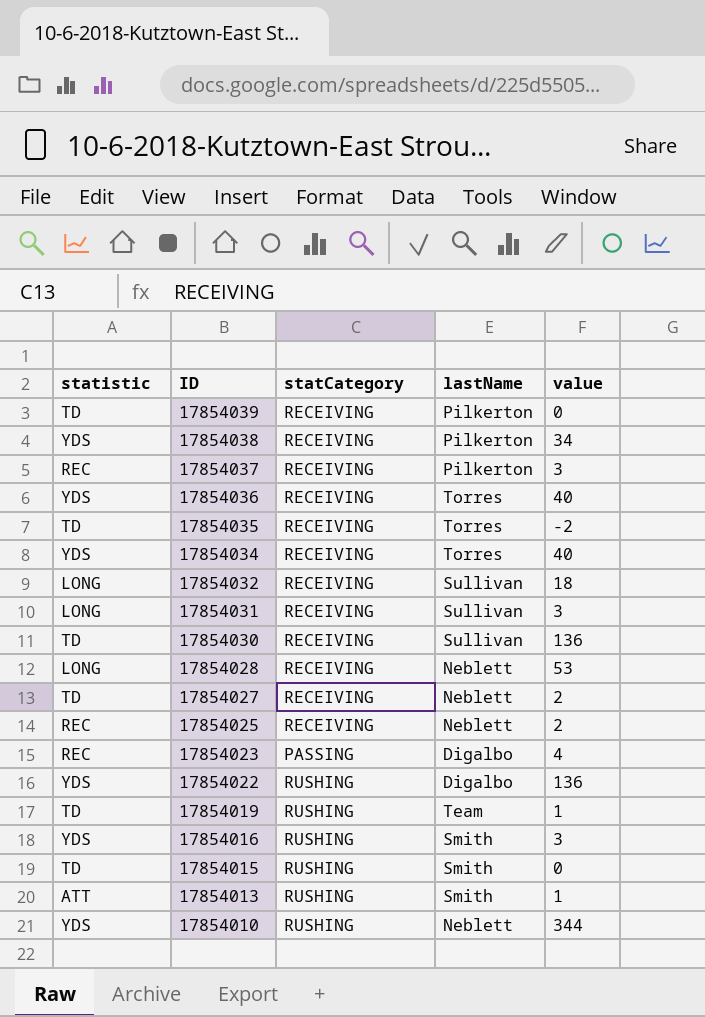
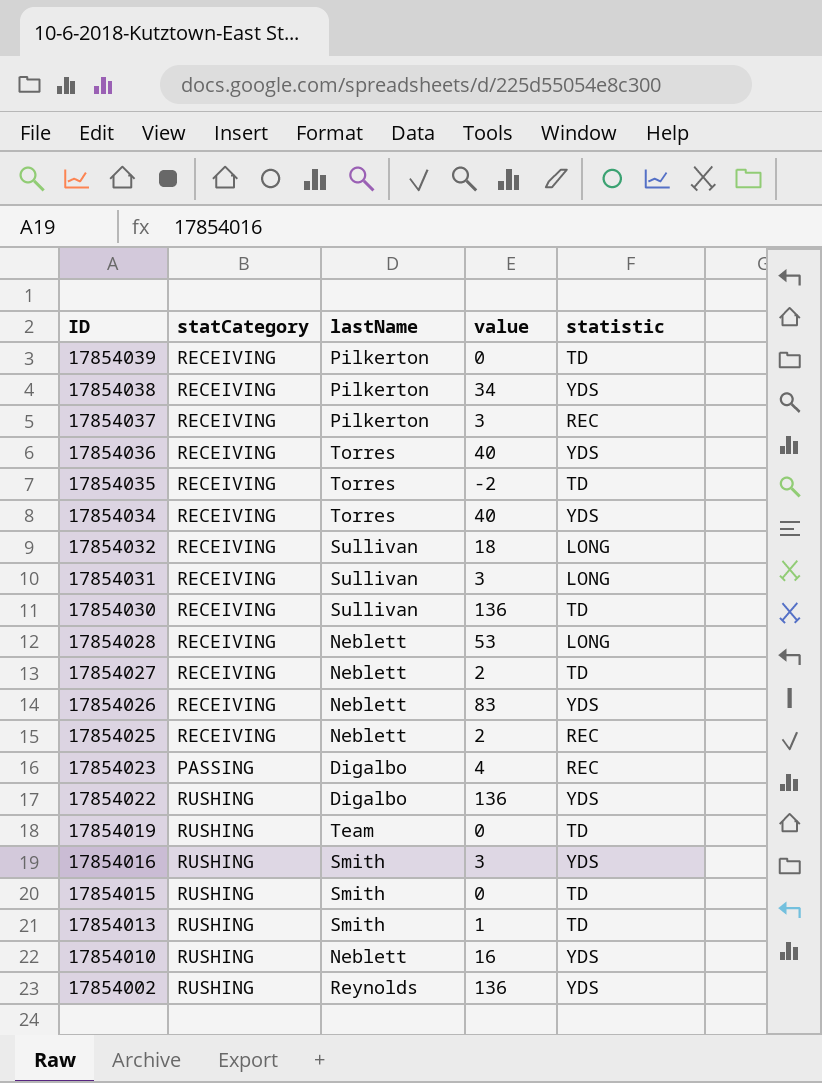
column statistic | position: 1 -> 5
row 17854026: none -> RECEIVING | Neblett | 83 | YDS
17854019 | value: 1 -> 0
17854013 | statistic: ATT -> TD
17854010 | value: 344 -> 16
row 17854002: none -> RUSHING | Reynolds | 136 | YDS

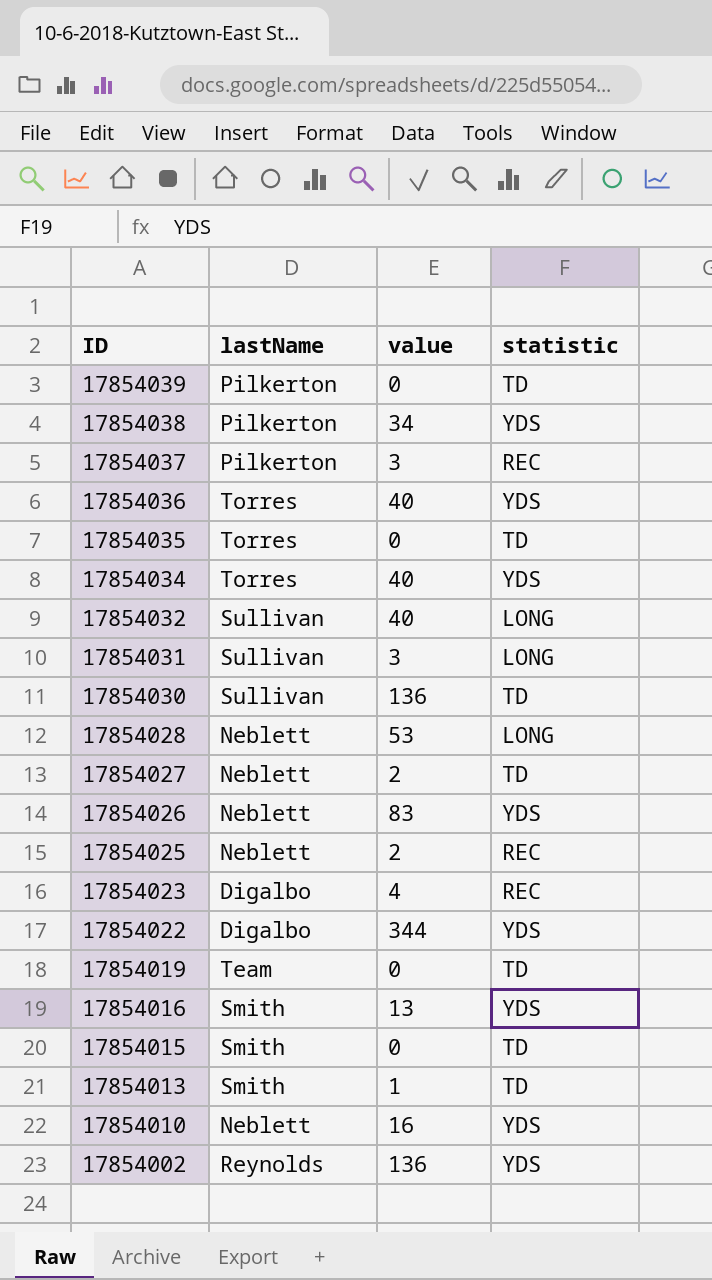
column statCategory | position: 2 -> none
17854035 | value: -2 -> 0
17854032 | value: 18 -> 40
17854022 | value: 136 -> 344
17854016 | value: 3 -> 13

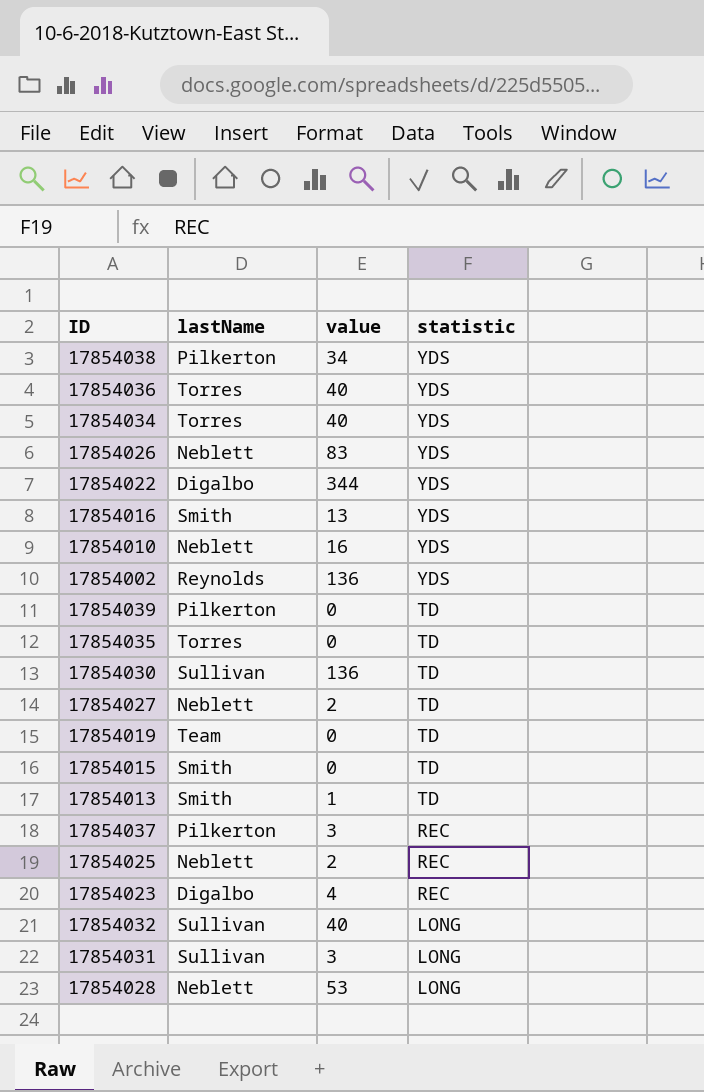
row order: ID descending -> statistic descending

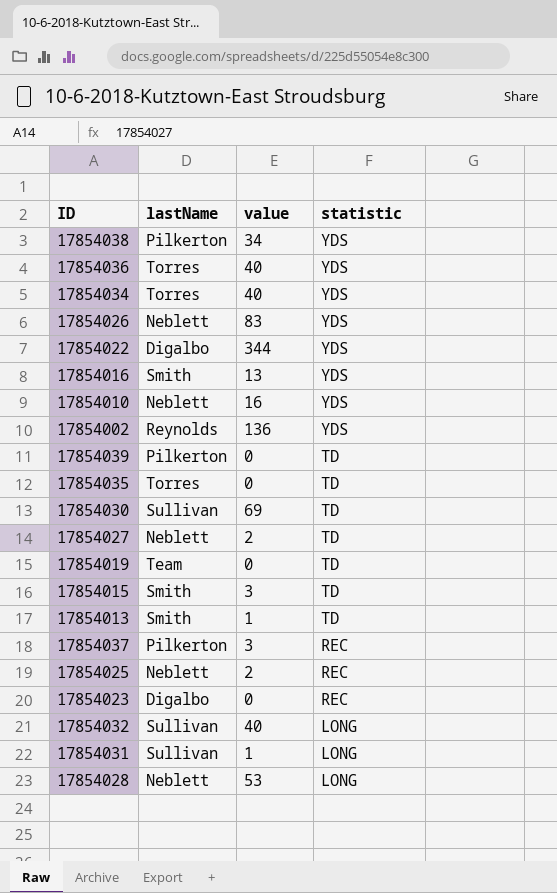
17854030 | value: 136 -> 69
17854015 | value: 0 -> 3
17854023 | value: 4 -> 0
17854031 | value: 3 -> 1

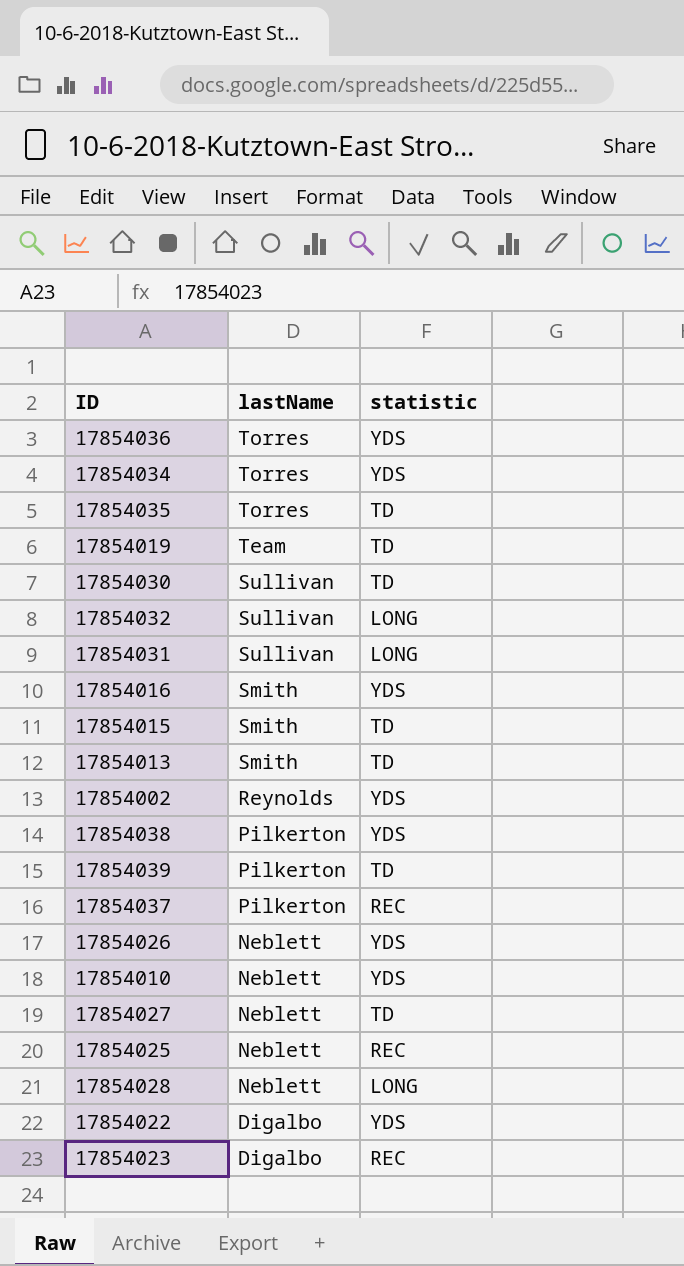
row order: statistic descending -> lastName descending
column value | position: 3 -> none

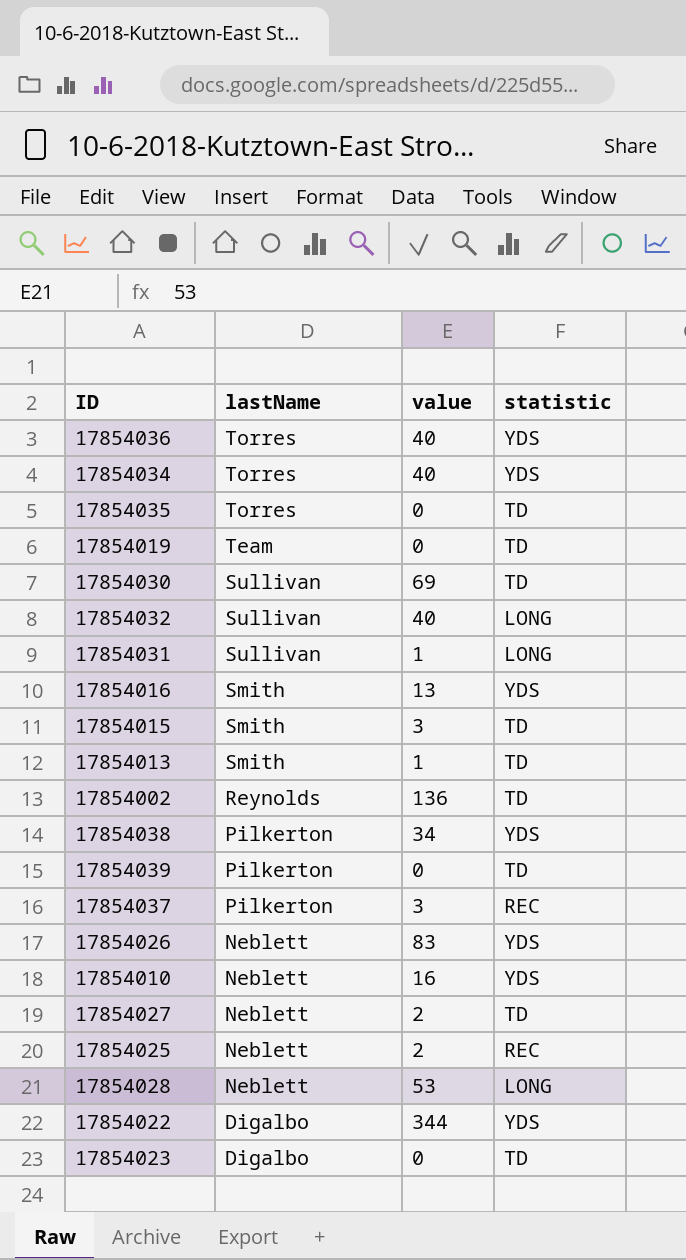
column value | position: none -> 3
17854002 | statistic: YDS -> TD
17854023 | statistic: REC -> TD

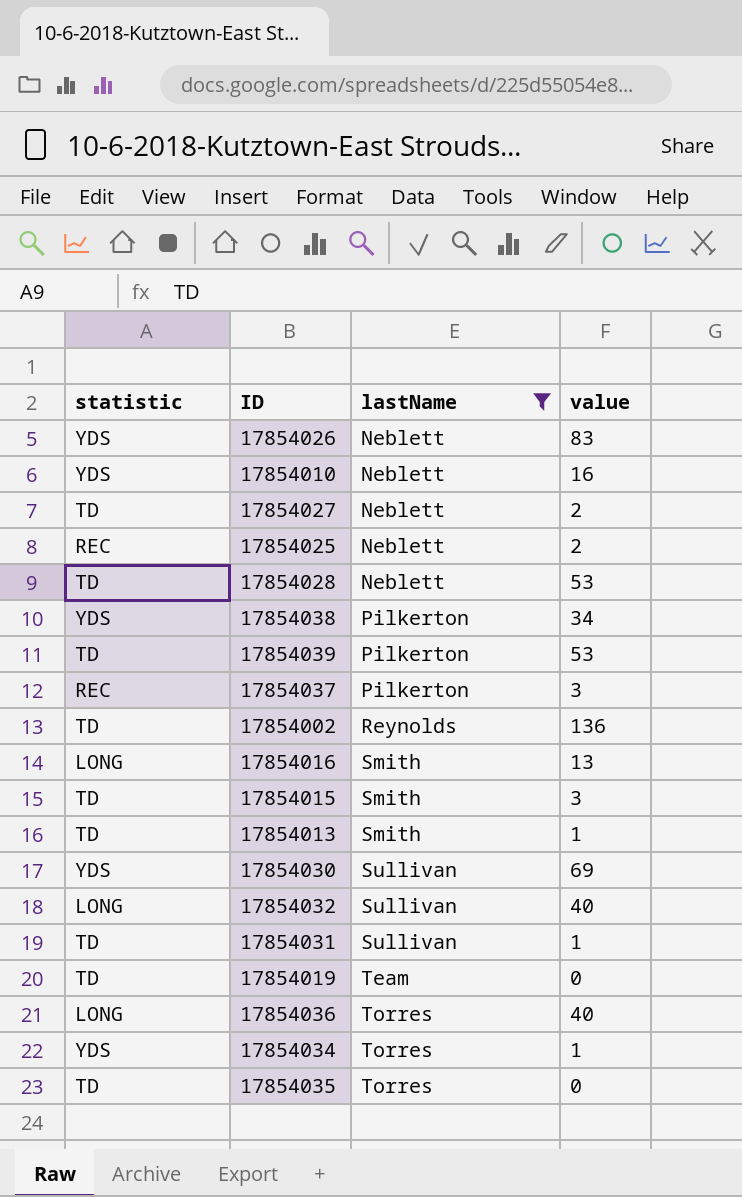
filter: none -> lastName != Digalbo
row order: lastName descending -> lastName ascending
column statistic | position: 4 -> 1
17854028 | statistic: LONG -> TD
17854039 | value: 0 -> 53
17854016 | statistic: YDS -> LONG
17854030 | statistic: TD -> YDS
17854031 | statistic: LONG -> TD
17854036 | statistic: YDS -> LONG
17854034 | value: 40 -> 1

